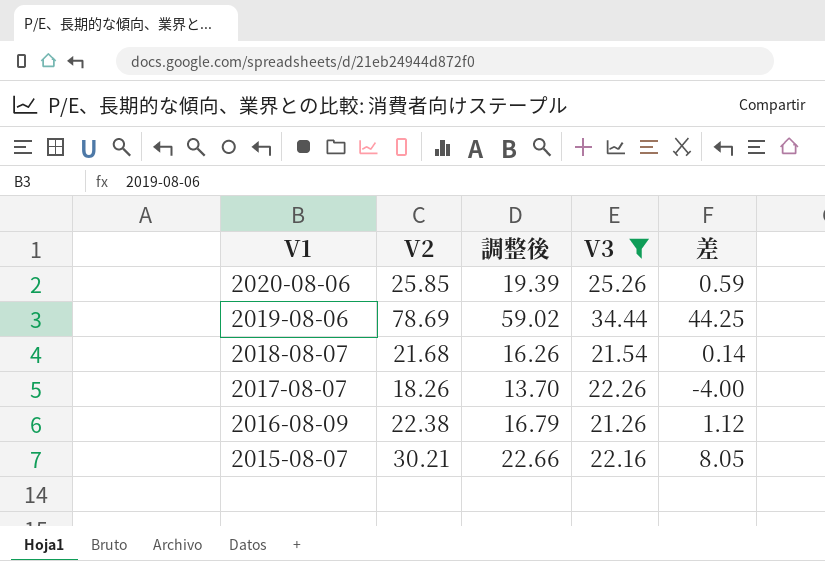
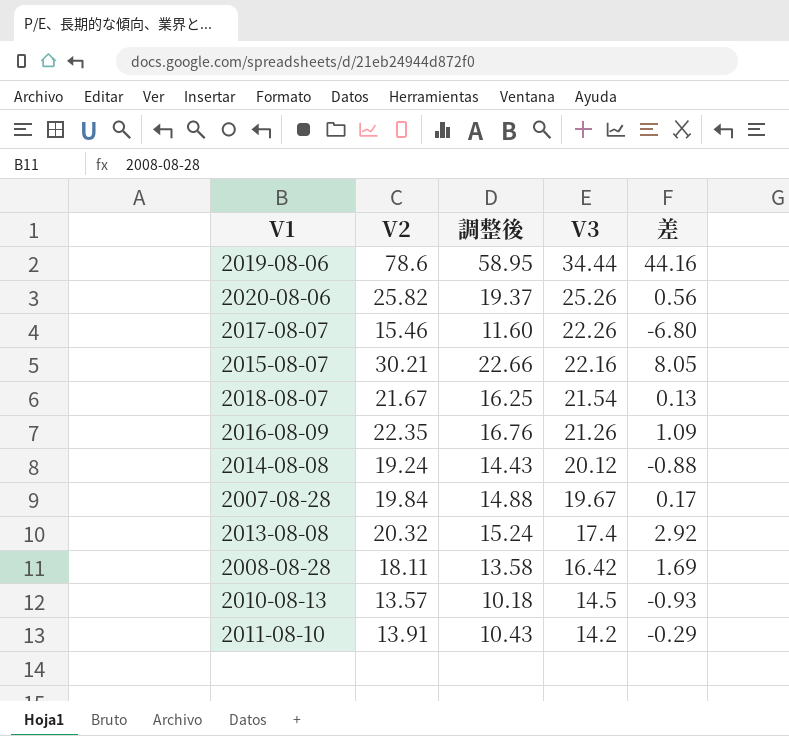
filter: V3 >= 21.26 -> none
row order: V1 descending -> V3 descending
2019-08-06 | V2: 78.69 -> 78.6
2019-08-06 | 調整後: 59.02 -> 58.95
2019-08-06 | 差: 44.25 -> 44.16
2020-08-06 | V2: 25.85 -> 25.82
2020-08-06 | 調整後: 19.39 -> 19.37
2020-08-06 | 差: 0.59 -> 0.56
2017-08-07 | V2: 18.26 -> 15.46
2017-08-07 | 調整後: 13.70 -> 11.60
2017-08-07 | 差: -4.00 -> -6.80
2018-08-07 | V2: 21.68 -> 21.67
2018-08-07 | 調整後: 16.26 -> 16.25
2018-08-07 | 差: 0.14 -> 0.13
2016-08-09 | V2: 22.38 -> 22.35
2016-08-09 | 調整後: 16.79 -> 16.76
2016-08-09 | 差: 1.12 -> 1.09

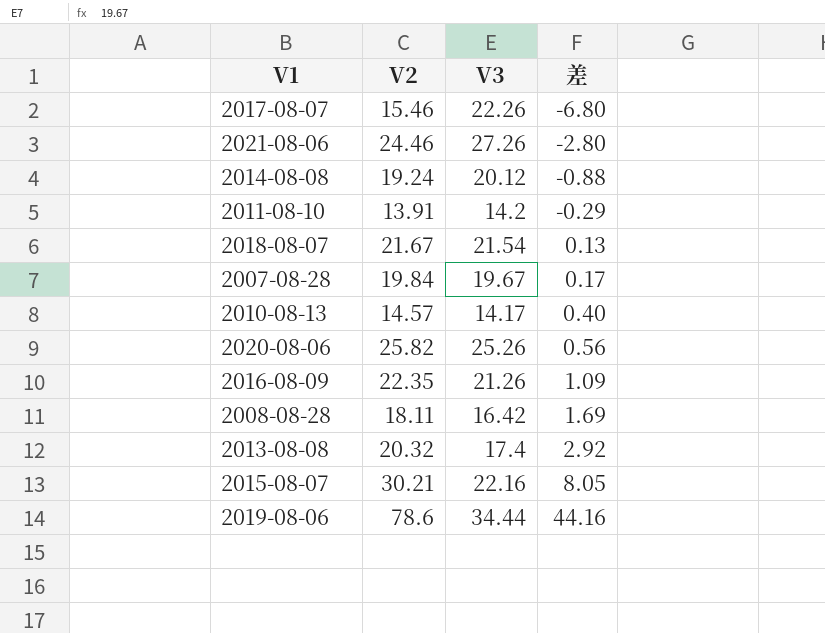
row order: V3 descending -> 差 ascending
column 調整後 | formula: [V2] * 0.75 -> none
row 2021-08-06: none -> 24.46 | 27.26 | -2.80
2010-08-13 | V2: 13.57 -> 14.57
2010-08-13 | V3: 14.5 -> 14.17
2010-08-13 | 差: -0.93 -> 0.40

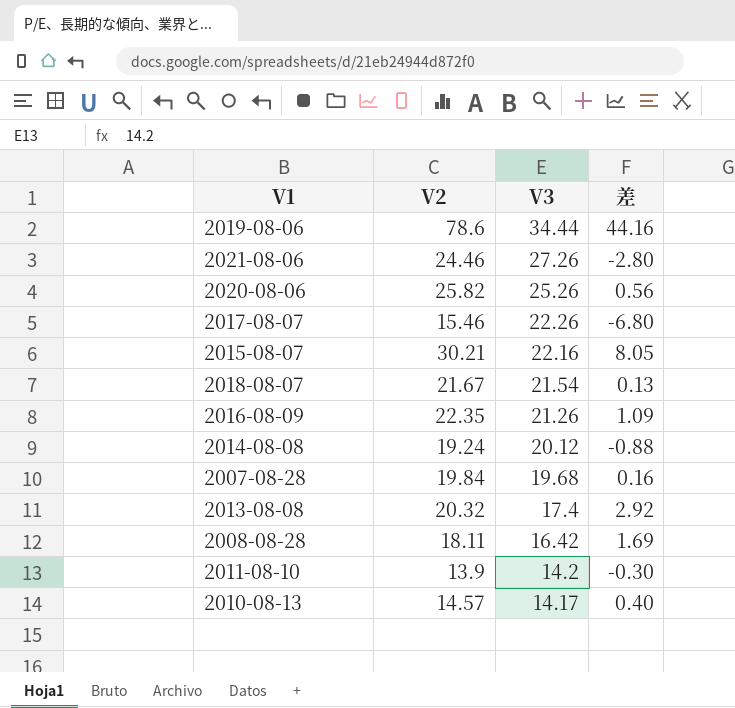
row order: 差 ascending -> V3 descending
2007-08-28 | V3: 19.67 -> 19.68
2007-08-28 | 差: 0.17 -> 0.16
2011-08-10 | V2: 13.91 -> 13.9
2011-08-10 | 差: -0.29 -> -0.30

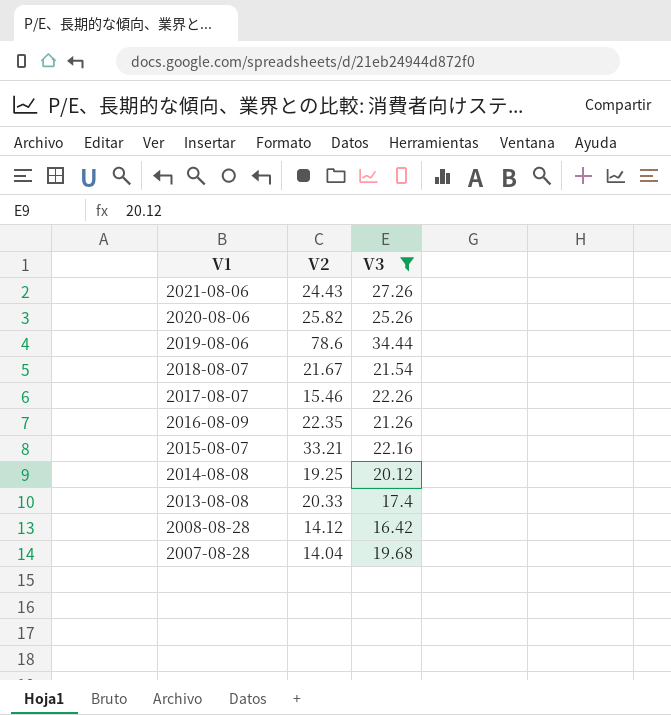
filter: none -> V3 >= 16.42
row order: V3 descending -> V1 descending
column 差 | formula: [V2] - [V3] -> none
2021-08-06 | V2: 24.46 -> 24.43
2015-08-07 | V2: 30.21 -> 33.21
2014-08-08 | V2: 19.24 -> 19.25
2013-08-08 | V2: 20.32 -> 20.33
2008-08-28 | V2: 18.11 -> 14.12
2007-08-28 | V2: 19.84 -> 14.04

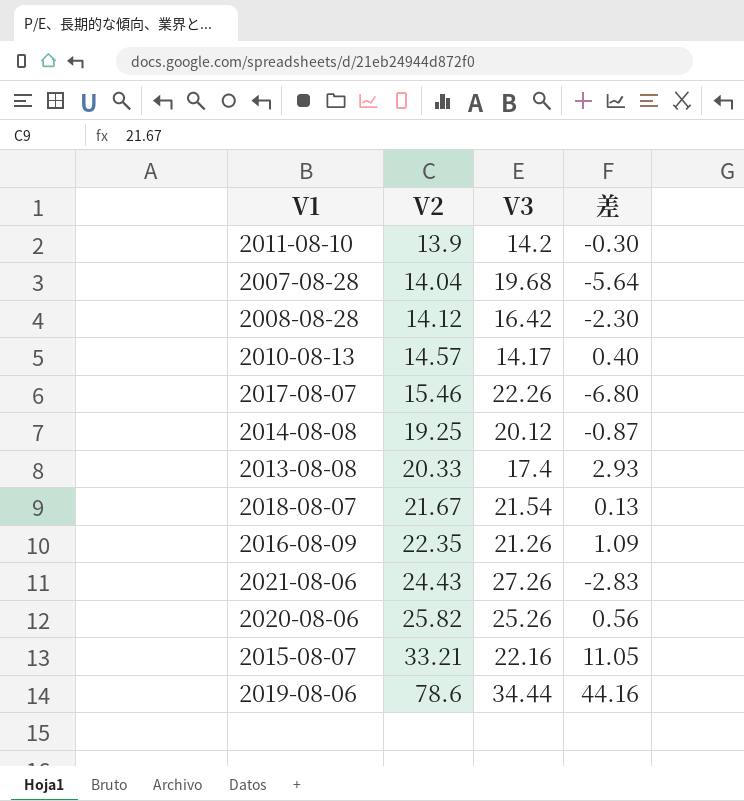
filter: V3 >= 16.42 -> none
row order: V1 descending -> V2 ascending
column 差 | formula: none -> [V2] - [V3]

